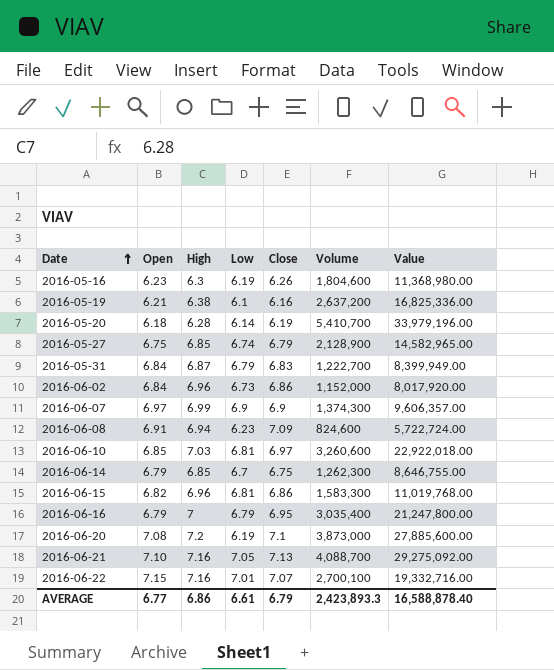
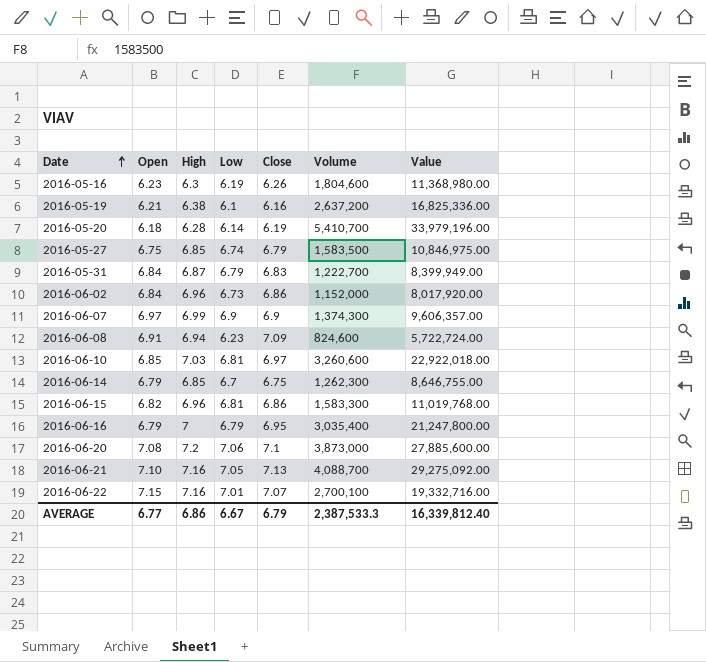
2016-05-27 | Volume: 2,128,900 -> 1,583,500
2016-05-27 | Value: 14,582,965.00 -> 10,846,975.00
2016-06-20 | Low: 6.19 -> 7.06
AVERAGE | Low: 6.61 -> 6.67
AVERAGE | Volume: 2,423,893.3 -> 2,387,533.3
AVERAGE | Value: 16,588,878.40 -> 16,339,812.40

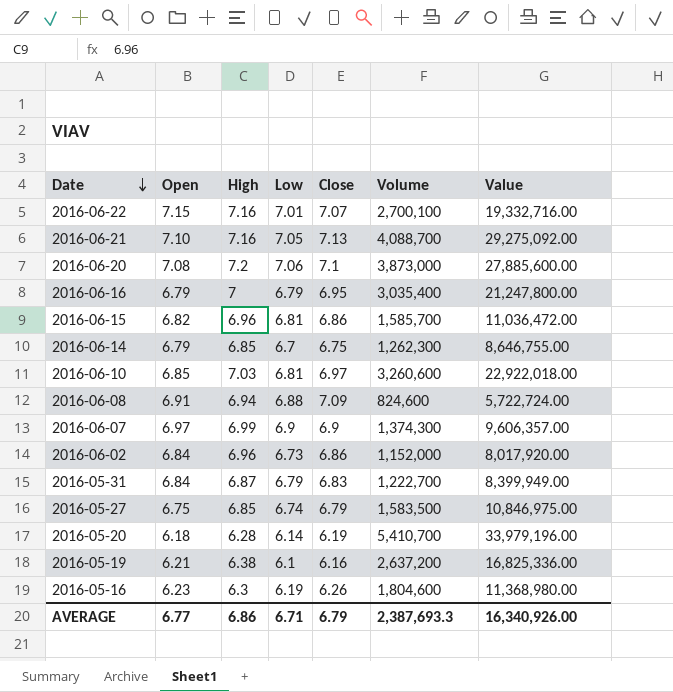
row order: Date ascending -> Date descending
2016-06-15 | Volume: 1,583,300 -> 1,585,700
2016-06-15 | Value: 11,019,768.00 -> 11,036,472.00
2016-06-08 | Low: 6.23 -> 6.88
AVERAGE | Low: 6.67 -> 6.71
AVERAGE | Volume: 2,387,533.3 -> 2,387,693.3
AVERAGE | Value: 16,339,812.40 -> 16,340,926.00

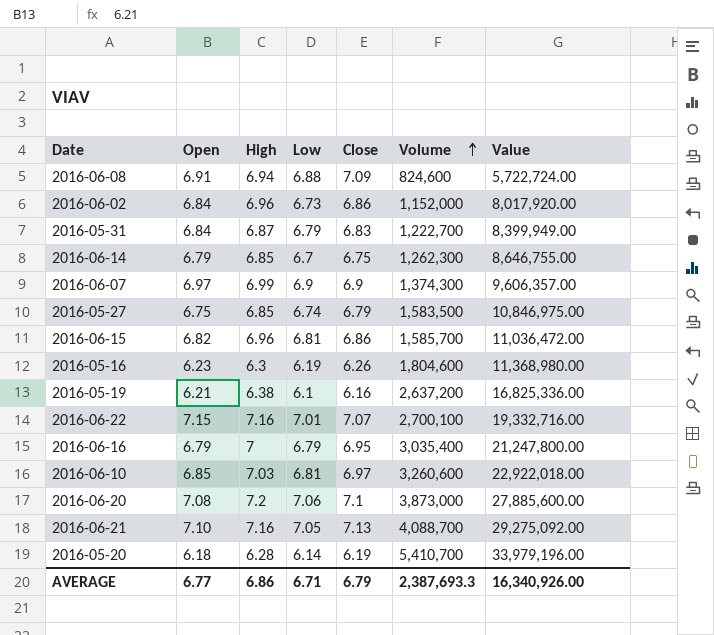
row order: Date descending -> Volume ascending

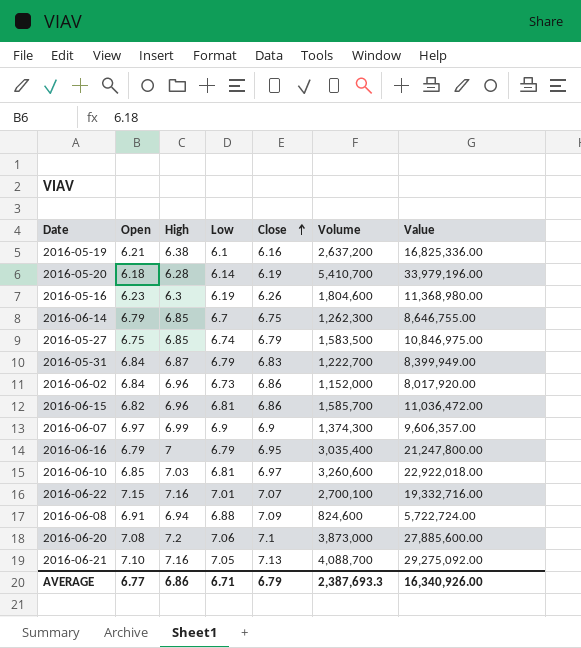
row order: Volume ascending -> Close ascending

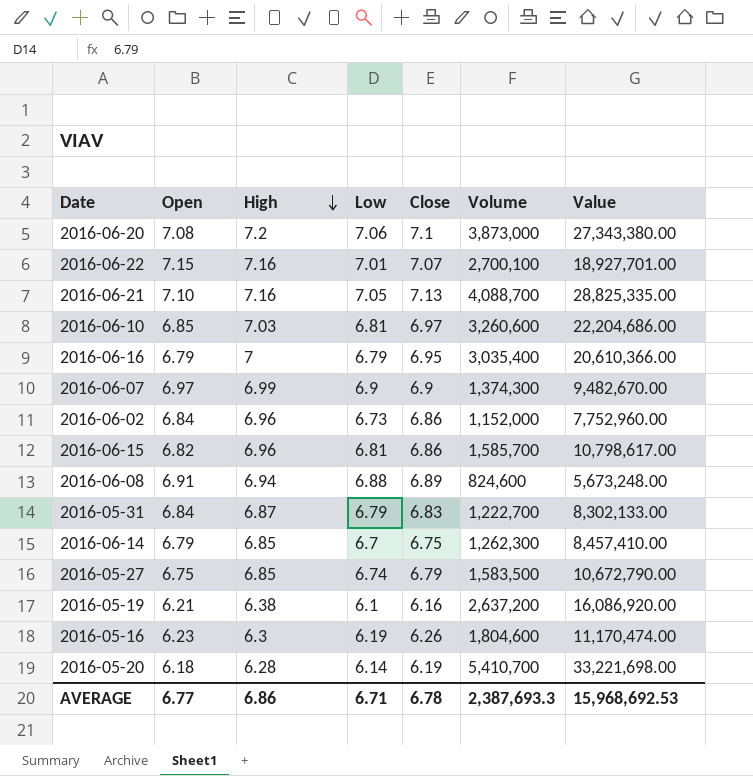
row order: Close ascending -> High descending
column Value | formula: [High] * [Volume] -> [Low] * [Volume]
2016-06-08 | Close: 7.09 -> 6.89
AVERAGE | Close: 6.79 -> 6.78
AVERAGE | Value: 16,340,926.00 -> 15,968,692.53

